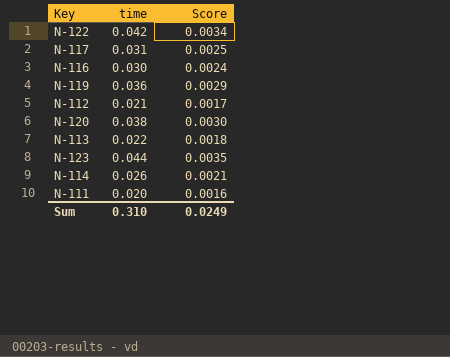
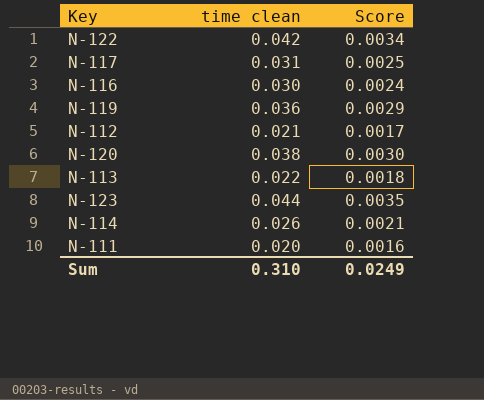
column name: time -> time clean

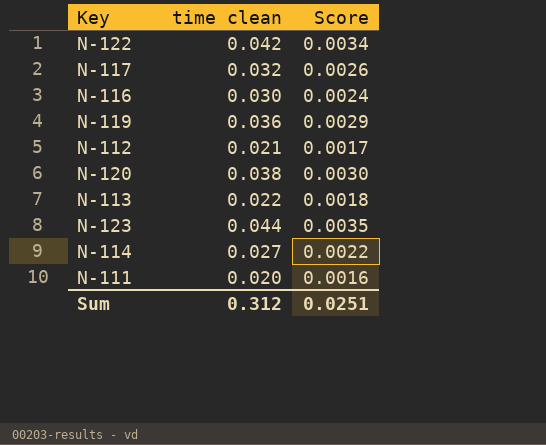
N-117 | time clean: 0.031 -> 0.032
N-117 | Score: 0.0025 -> 0.0026
N-114 | time clean: 0.026 -> 0.027
N-114 | Score: 0.0021 -> 0.0022
Sum | time clean: 0.310 -> 0.312
Sum | Score: 0.0249 -> 0.0251

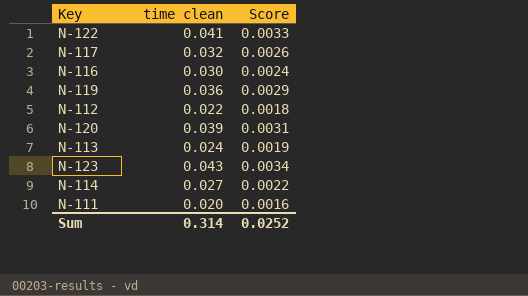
N-122 | time clean: 0.042 -> 0.041
N-122 | Score: 0.0034 -> 0.0033
N-112 | time clean: 0.021 -> 0.022
N-112 | Score: 0.0017 -> 0.0018
N-120 | time clean: 0.038 -> 0.039
N-120 | Score: 0.0030 -> 0.0031
N-113 | time clean: 0.022 -> 0.024
N-113 | Score: 0.0018 -> 0.0019
N-123 | time clean: 0.044 -> 0.043
N-123 | Score: 0.0035 -> 0.0034
Sum | time clean: 0.312 -> 0.314
Sum | Score: 0.0251 -> 0.0252

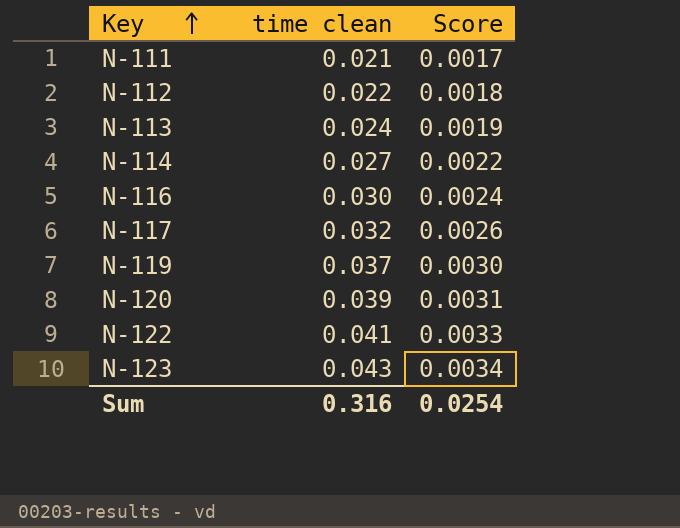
row order: none -> Key ascending
N-111 | time clean: 0.020 -> 0.021
N-111 | Score: 0.0016 -> 0.0017
N-119 | time clean: 0.036 -> 0.037
N-119 | Score: 0.0029 -> 0.0030
Sum | time clean: 0.314 -> 0.316
Sum | Score: 0.0252 -> 0.0254

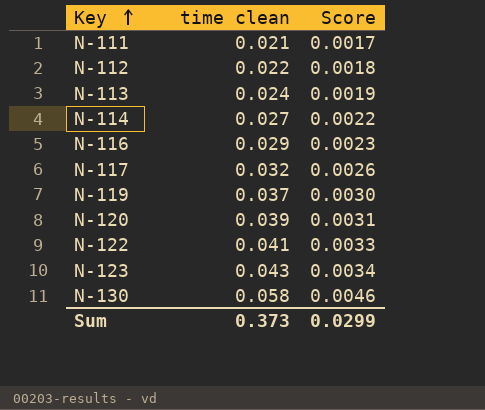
N-116 | time clean: 0.030 -> 0.029
N-116 | Score: 0.0024 -> 0.0023
row N-130: none -> 0.058 | 0.0046
Sum | time clean: 0.316 -> 0.373
Sum | Score: 0.0254 -> 0.0299

